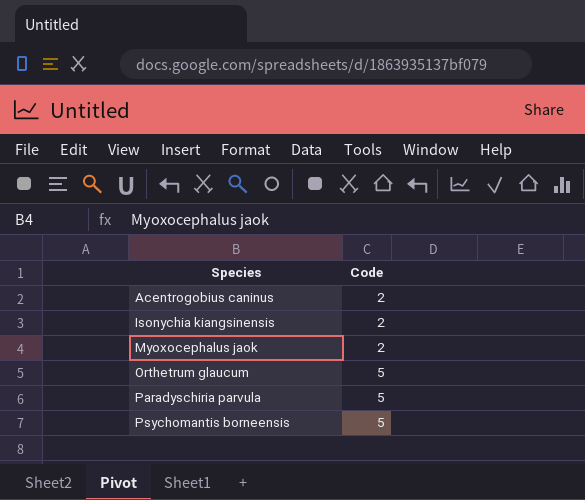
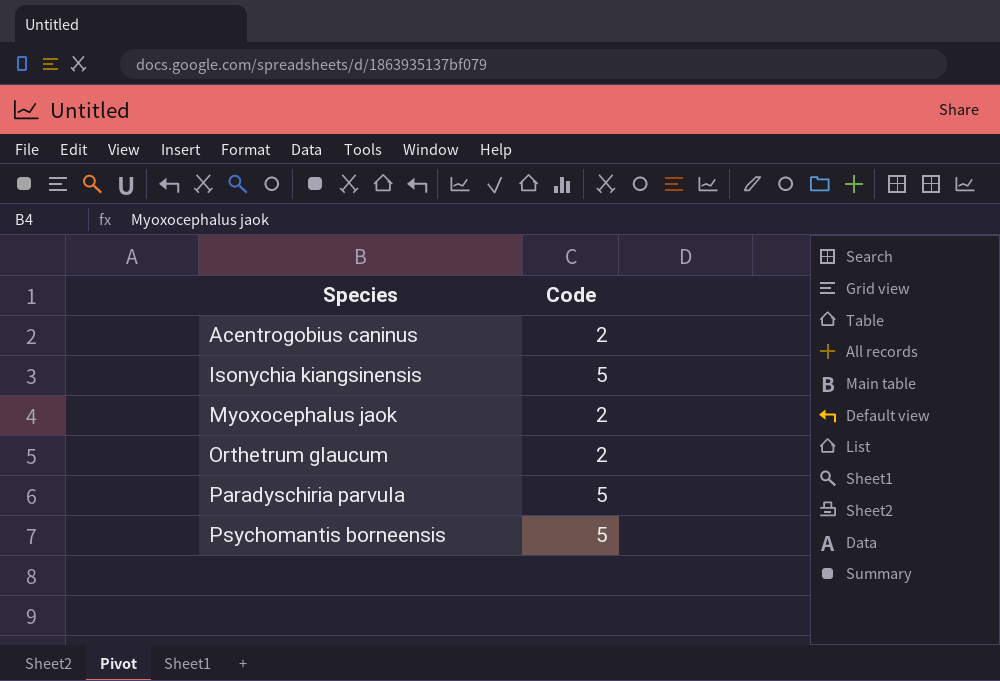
Isonychia kiangsinensis | Code: 2 -> 5
Orthetrum glaucum | Code: 5 -> 2

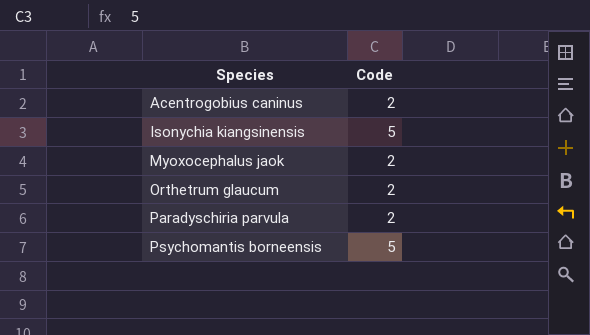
Paradyschiria parvula | Code: 5 -> 2

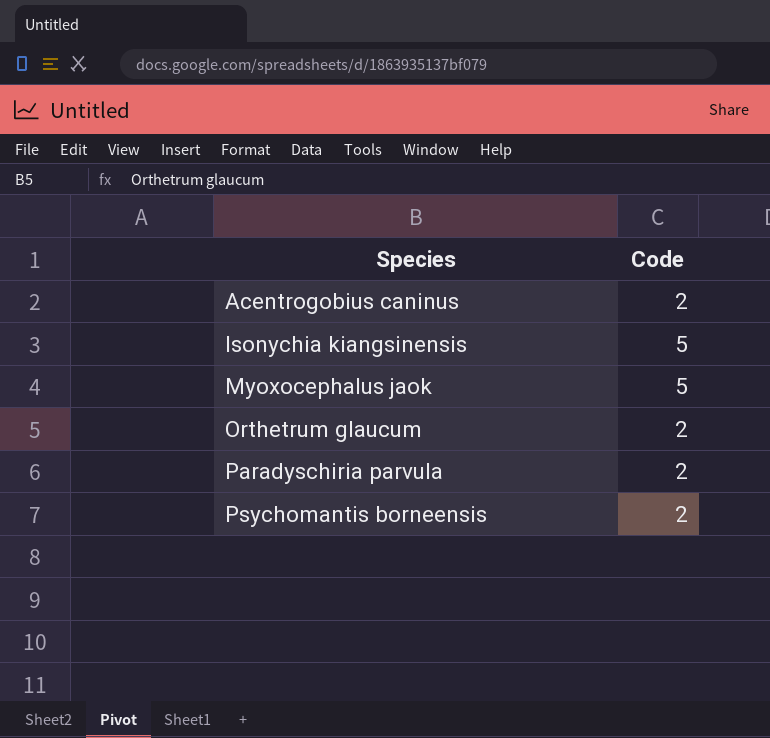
Myoxocephalus jaok | Code: 2 -> 5
Psychomantis borneensis | Code: 5 -> 2

